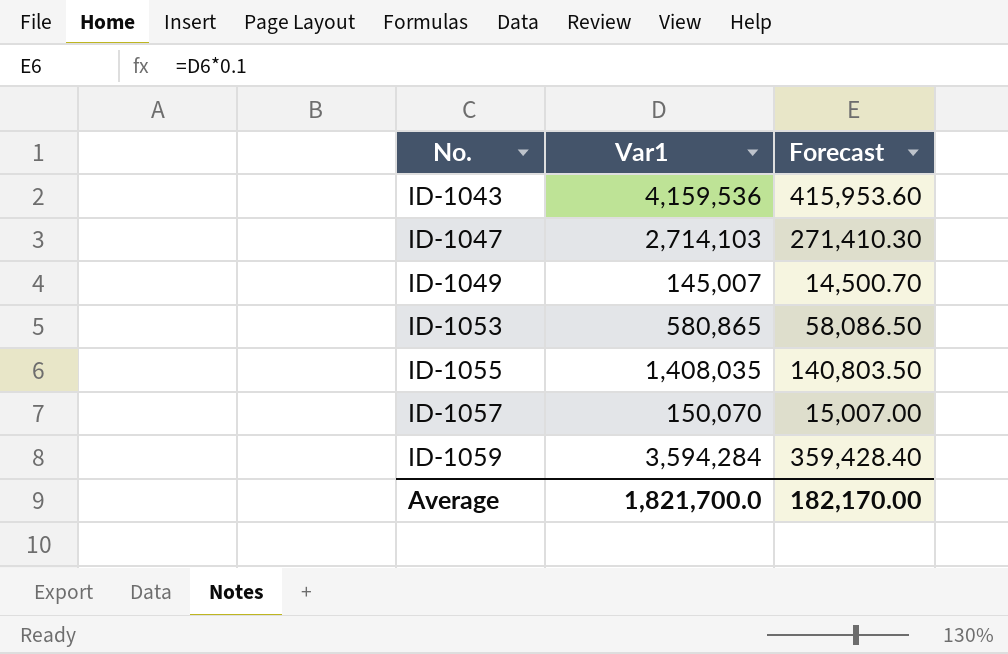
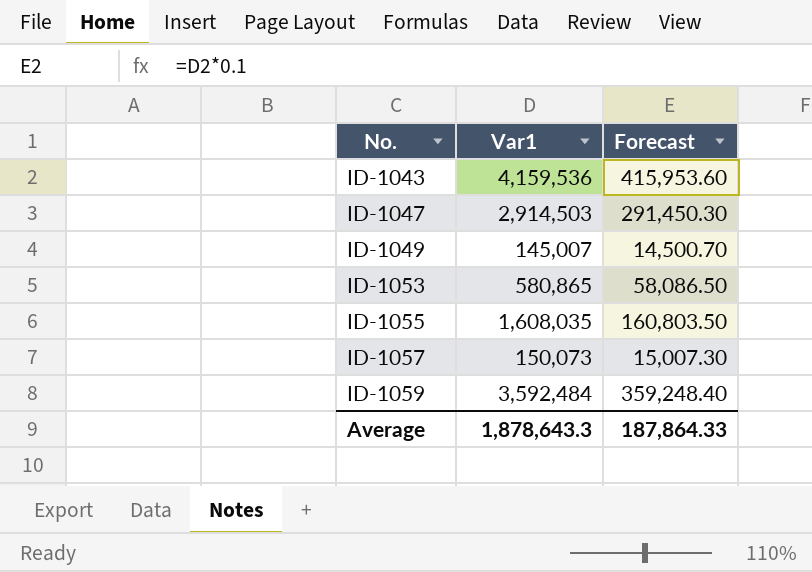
ID-1047 | Var1: 2,714,103 -> 2,914,503
ID-1047 | Forecast: 271,410.30 -> 291,450.30
ID-1055 | Var1: 1,408,035 -> 1,608,035
ID-1055 | Forecast: 140,803.50 -> 160,803.50
ID-1057 | Var1: 150,070 -> 150,073
ID-1057 | Forecast: 15,007.00 -> 15,007.30
ID-1059 | Var1: 3,594,284 -> 3,592,484
ID-1059 | Forecast: 359,428.40 -> 359,248.40
Average | Var1: 1,821,700.0 -> 1,878,643.3
Average | Forecast: 182,170.00 -> 187,864.33

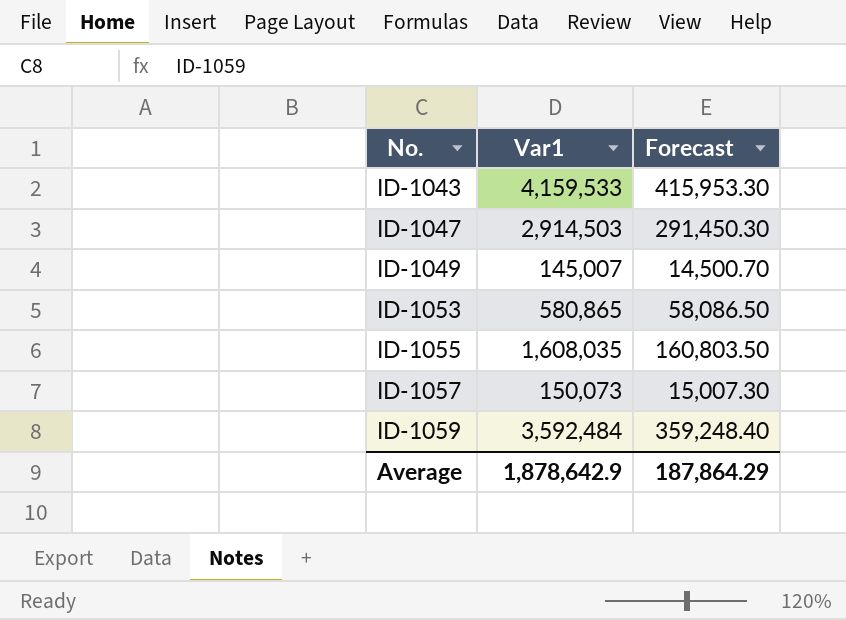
ID-1043 | Var1: 4,159,536 -> 4,159,533
ID-1043 | Forecast: 415,953.60 -> 415,953.30
Average | Var1: 1,878,643.3 -> 1,878,642.9
Average | Forecast: 187,864.33 -> 187,864.29

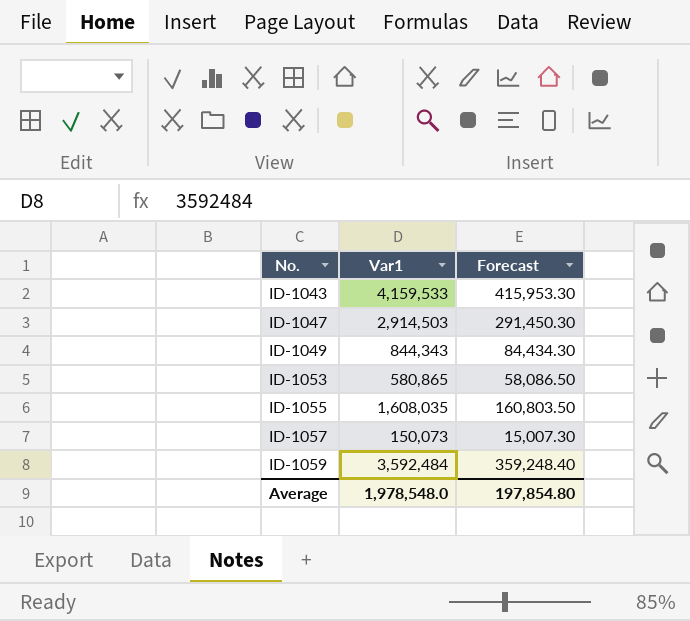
ID-1049 | Var1: 145,007 -> 844,343
ID-1049 | Forecast: 14,500.70 -> 84,434.30
Average | Var1: 1,878,642.9 -> 1,978,548.0
Average | Forecast: 187,864.29 -> 197,854.80

